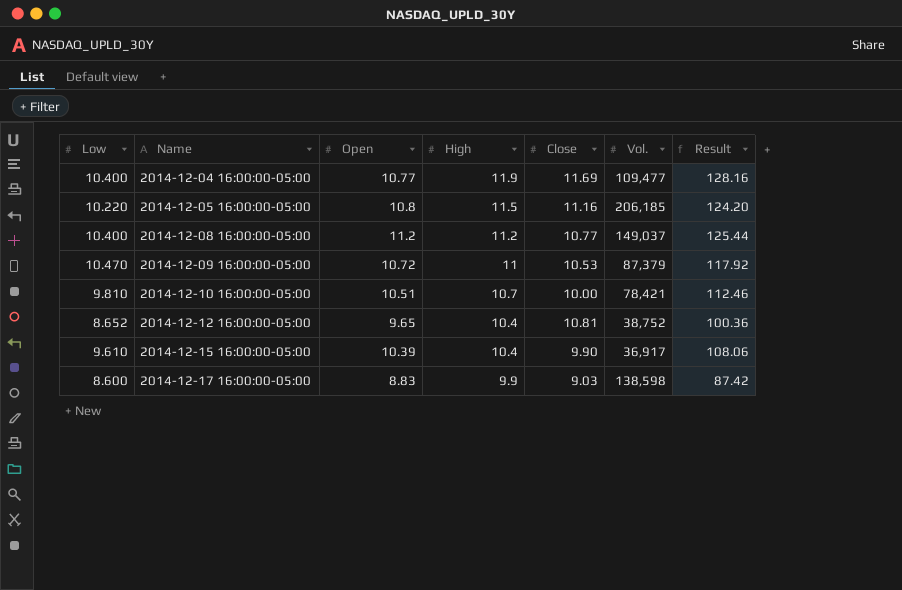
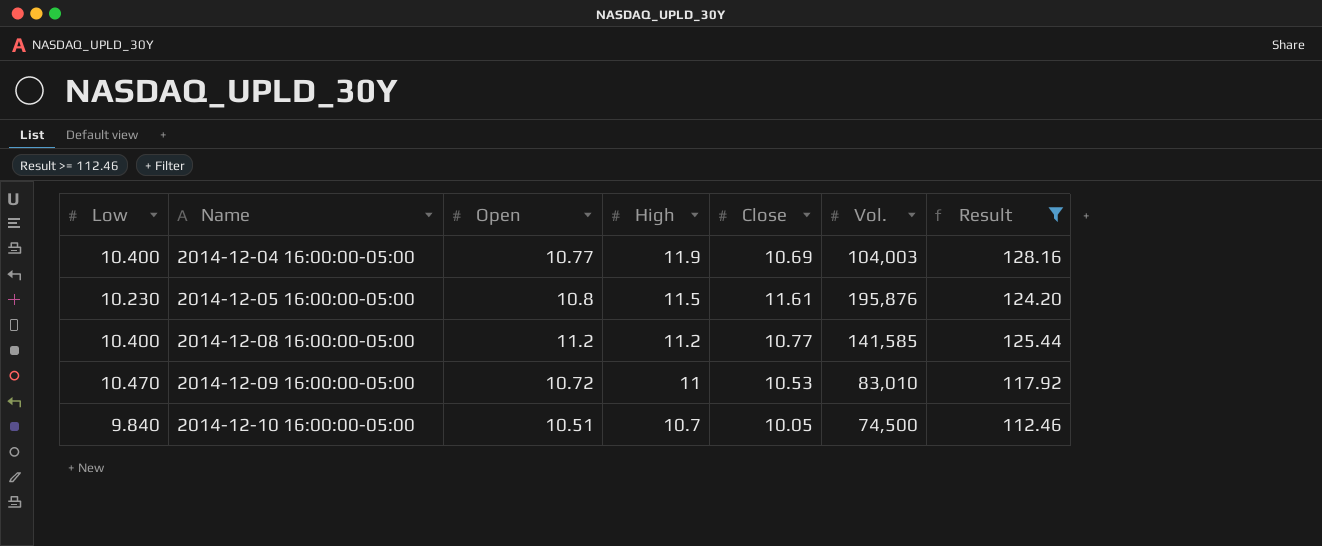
filter: none -> Result >= 112.46
2014-12-04 16:00:00-05:00 | Close: 11.69 -> 10.69
2014-12-04 16:00:00-05:00 | Vol.: 109,477 -> 104,003
2014-12-05 16:00:00-05:00 | Low: 10.220 -> 10.230
2014-12-05 16:00:00-05:00 | Close: 11.16 -> 11.61
2014-12-05 16:00:00-05:00 | Vol.: 206,185 -> 195,876
2014-12-08 16:00:00-05:00 | Vol.: 149,037 -> 141,585
2014-12-09 16:00:00-05:00 | Vol.: 87,379 -> 83,010
2014-12-10 16:00:00-05:00 | Low: 9.810 -> 9.840
2014-12-10 16:00:00-05:00 | Close: 10.00 -> 10.05
2014-12-10 16:00:00-05:00 | Vol.: 78,421 -> 74,500

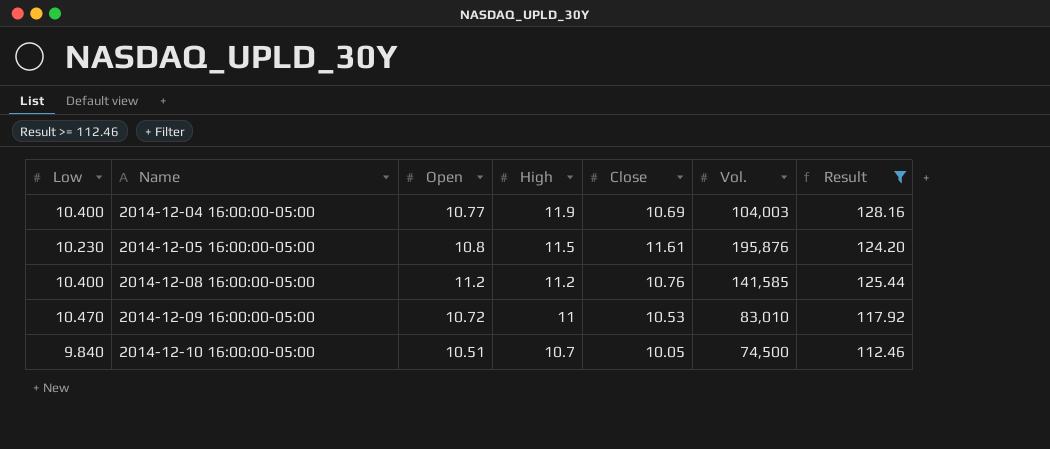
2014-12-08 16:00:00-05:00 | Close: 10.77 -> 10.76

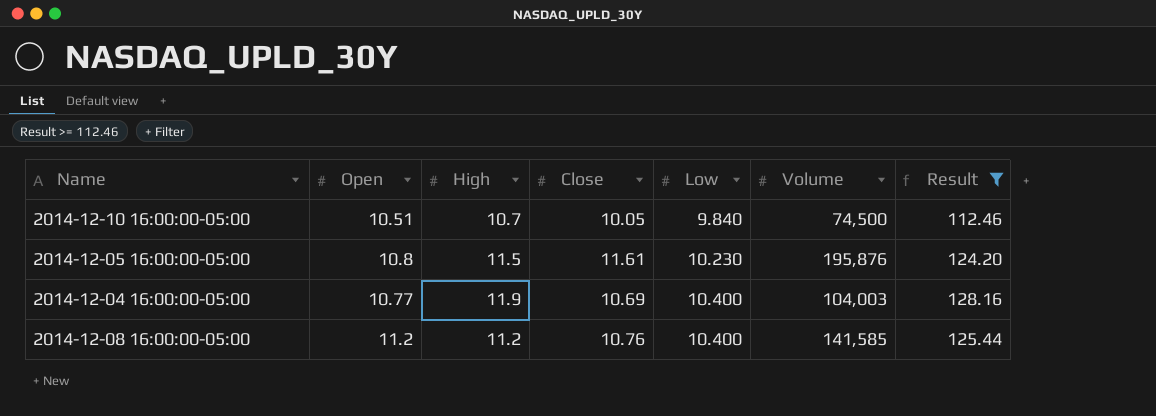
row order: Name ascending -> Low ascending
column Low | position: 1 -> 5
column name: Vol. -> Volume
row 2014-12-09 16:00:00-05:00: 10.470 | 10.72 | 11 | 10.53 | 83,010 | 117.92 -> none

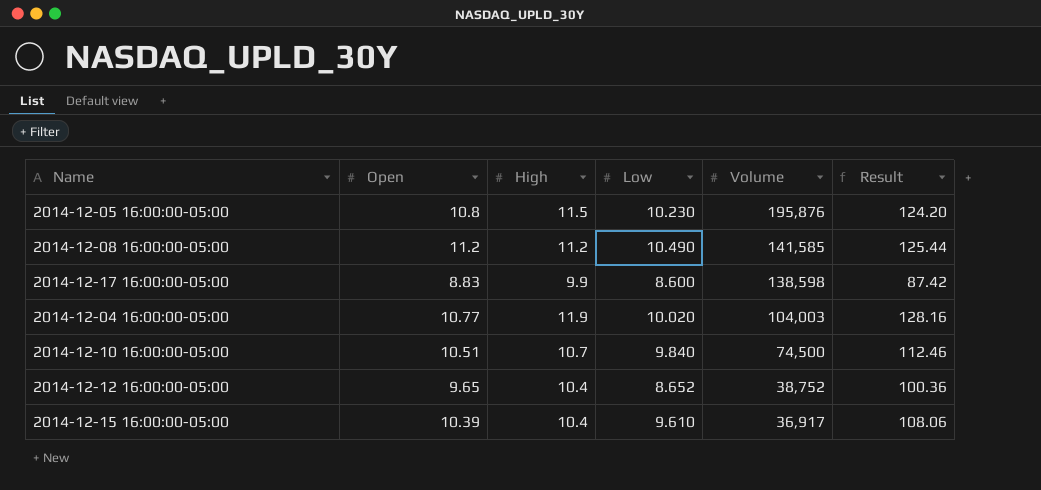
filter: Result >= 112.46 -> none
row order: Low ascending -> Volume descending
column Close | position: 4 -> none
2014-12-08 16:00:00-05:00 | Low: 10.400 -> 10.490
2014-12-04 16:00:00-05:00 | Low: 10.400 -> 10.020

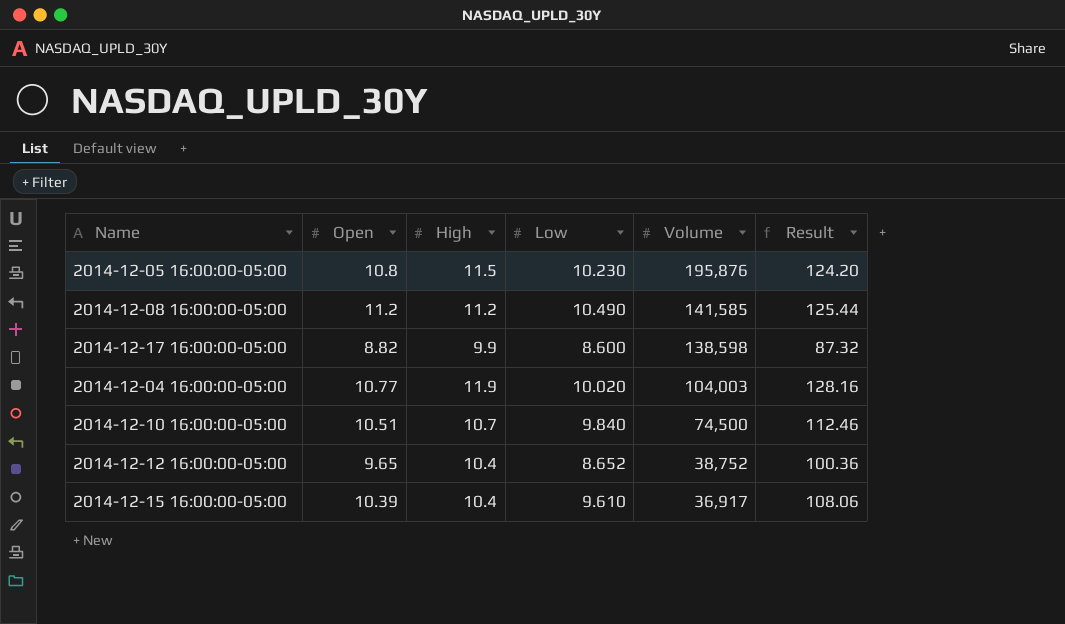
2014-12-17 16:00:00-05:00 | Open: 8.83 -> 8.82
2014-12-17 16:00:00-05:00 | Result: 87.42 -> 87.32

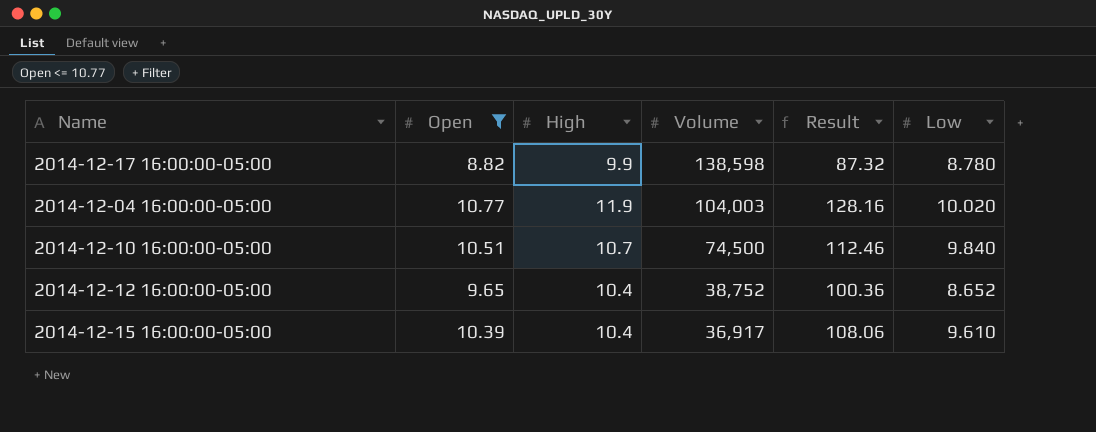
filter: none -> Open <= 10.77
column Low | position: 4 -> 6
2014-12-17 16:00:00-05:00 | Low: 8.600 -> 8.780

